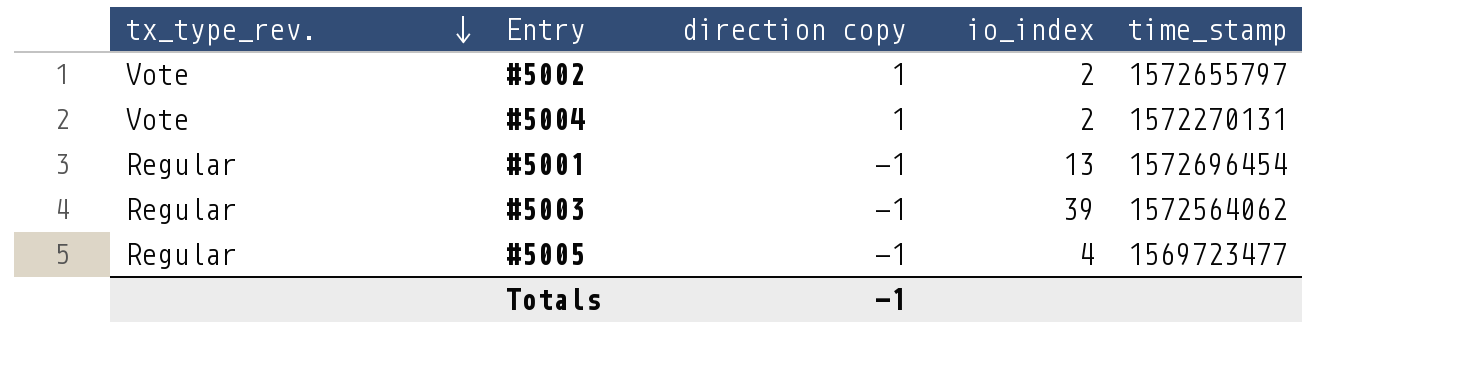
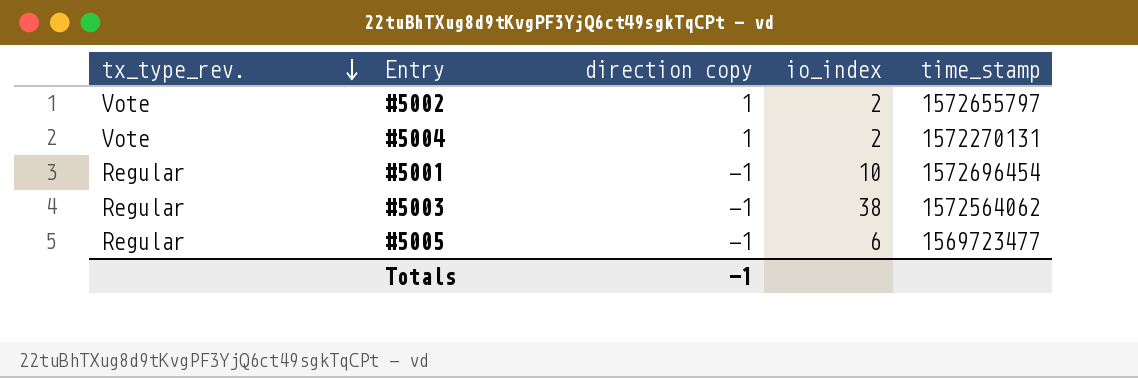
#5001 | io_index: 13 -> 10
#5003 | io_index: 39 -> 38
#5005 | io_index: 4 -> 6

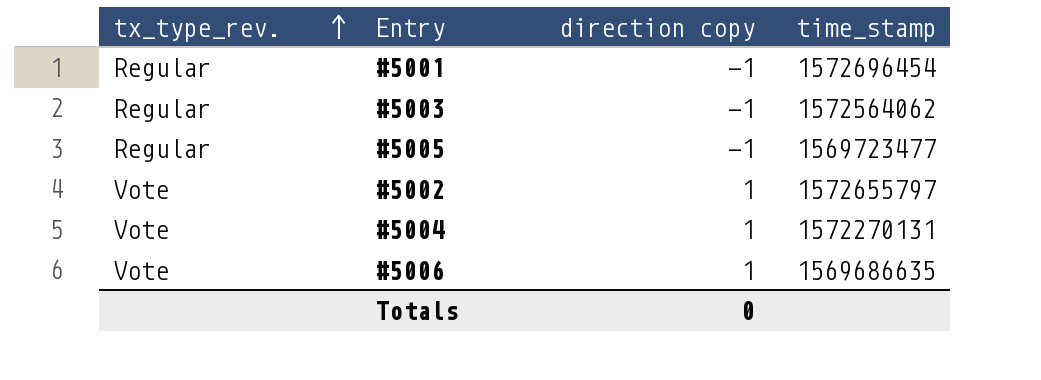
row order: tx_type_rev. descending -> tx_type_rev. ascending
column io_index | position: 4 -> none
row #5006: none -> Vote | 1 | 1569686635
Totals | direction copy: -1 -> 0

